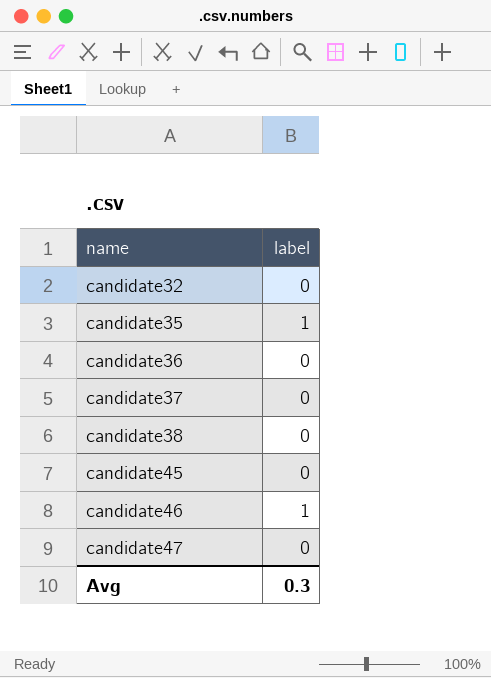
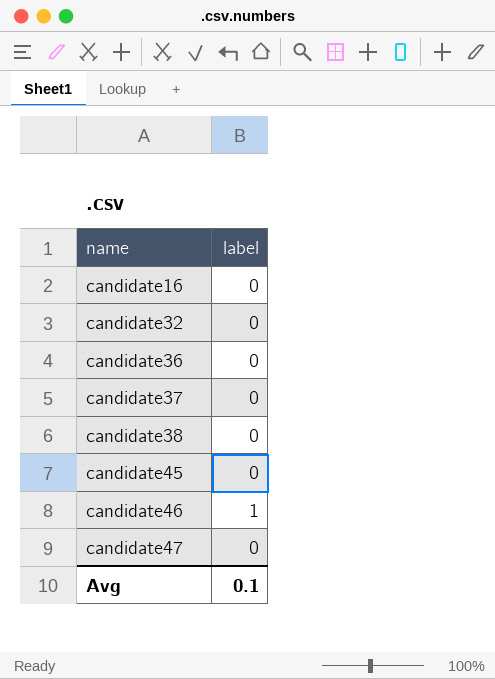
row candidate35: 1 -> none
row candidate16: none -> 0
Avg | label: 0.3 -> 0.1

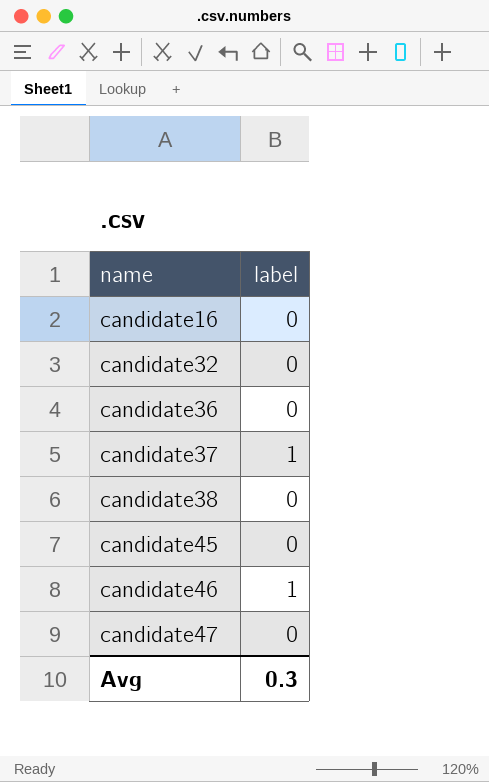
candidate37 | label: 0 -> 1
Avg | label: 0.1 -> 0.3

